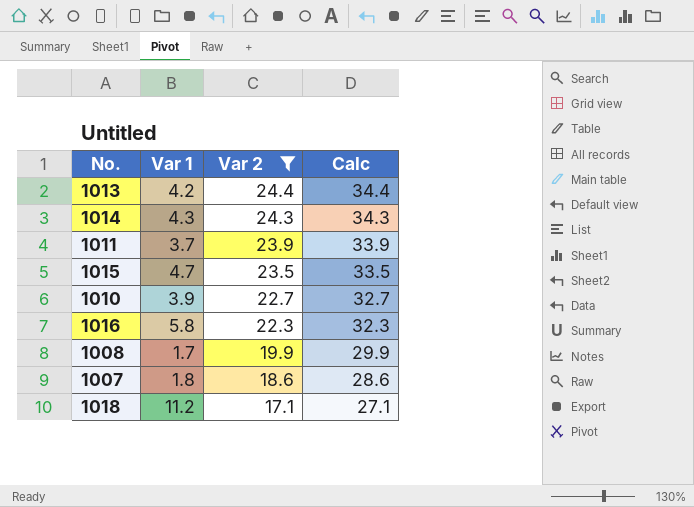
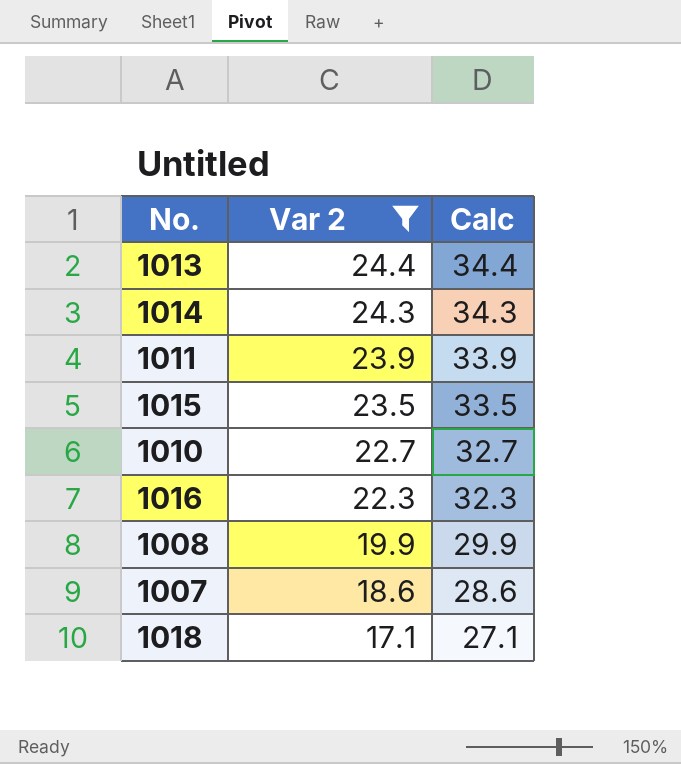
column Var 1 | position: 2 -> none

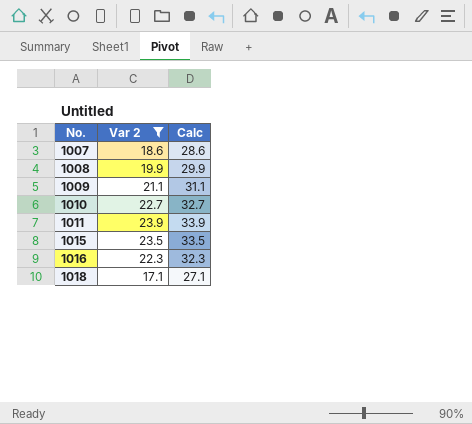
row order: Var 2 descending -> No. ascending
row 1013: 24.4 | 34.4 -> none
row 1014: 24.3 | 34.3 -> none
row 1009: none -> 21.1 | 31.1

